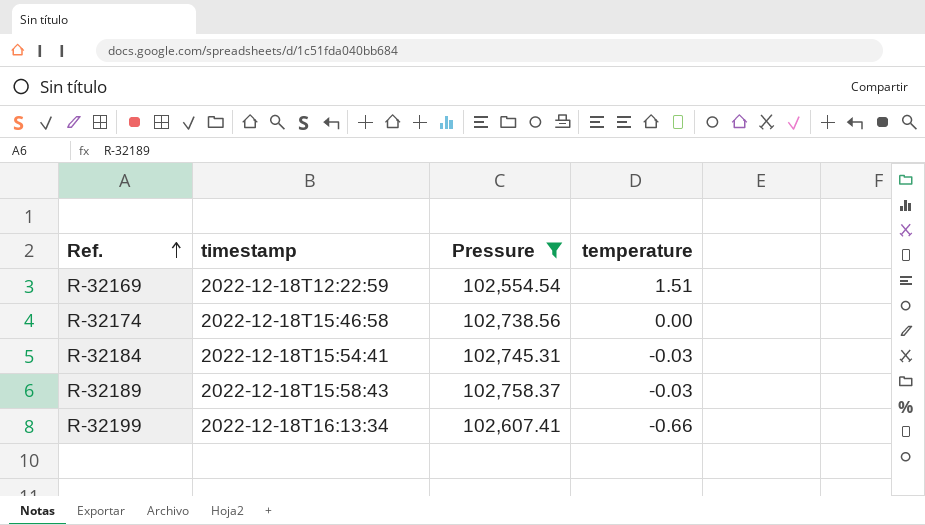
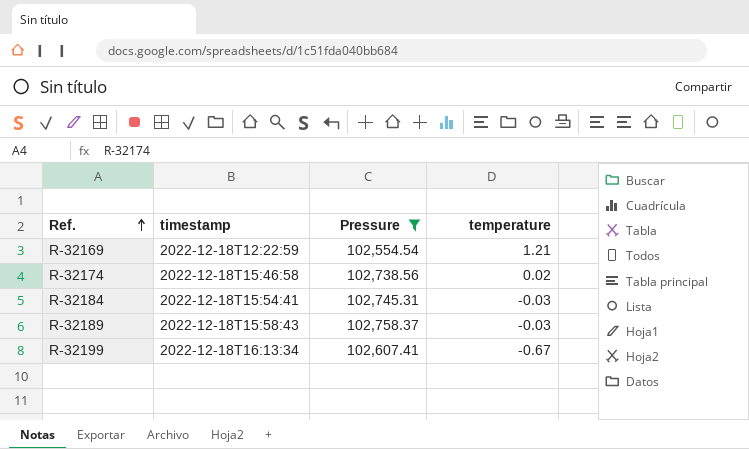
R-32169 | temperature: 1.51 -> 1.21
R-32174 | temperature: 0.00 -> 0.02
R-32199 | temperature: -0.66 -> -0.67

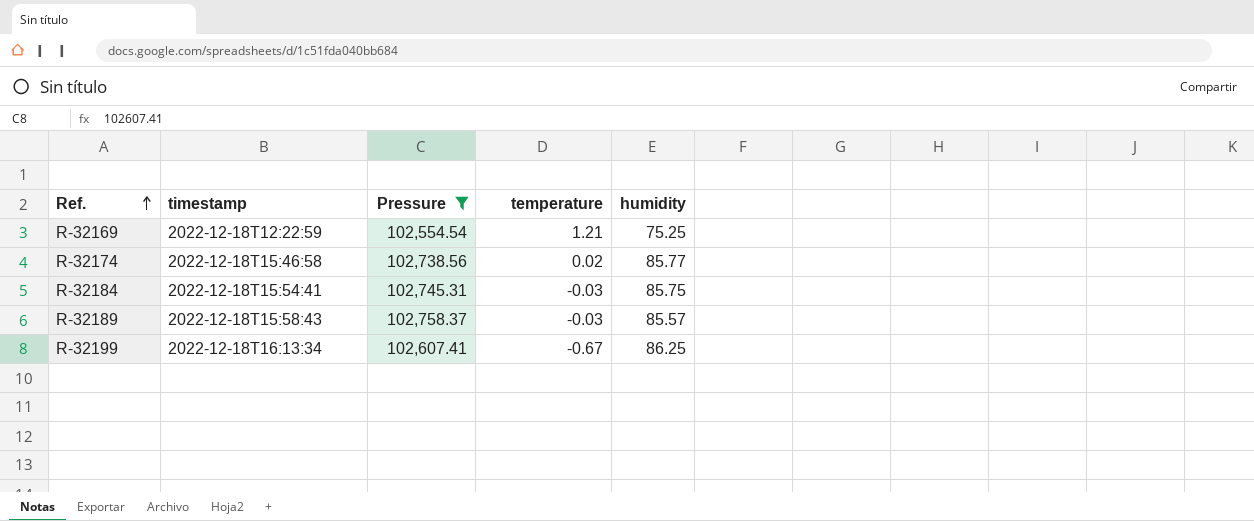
column humidity | position: none -> 5

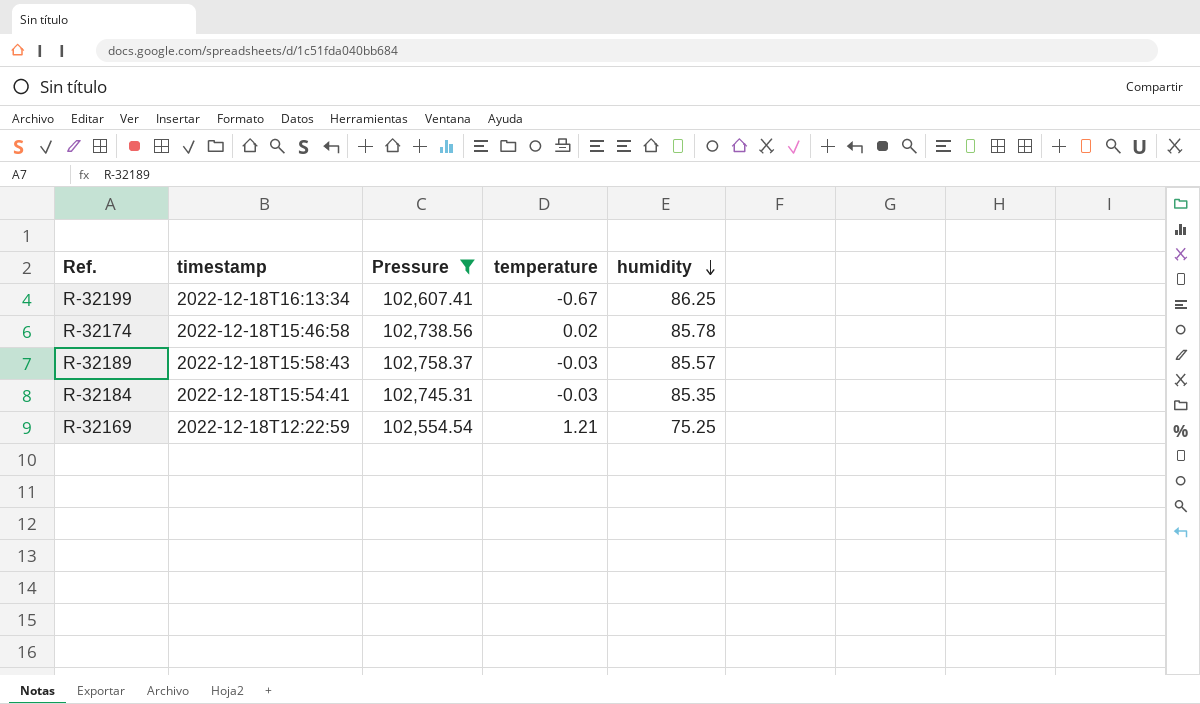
row order: Ref. ascending -> humidity descending
R-32174 | humidity: 85.77 -> 85.78
R-32184 | humidity: 85.75 -> 85.35

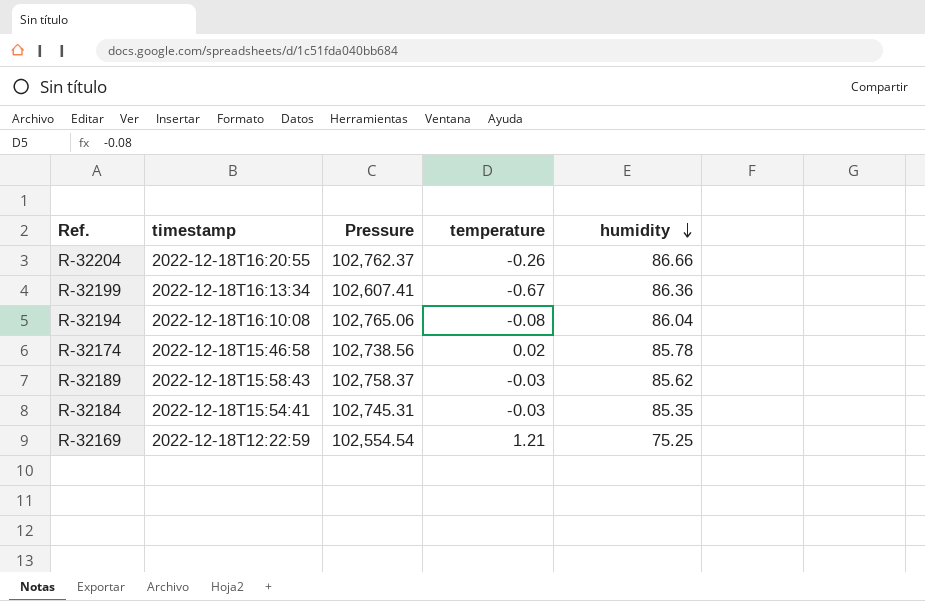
filter: Pressure <= 102,758.37 -> none
R-32199 | humidity: 86.25 -> 86.36
R-32189 | humidity: 85.57 -> 85.62

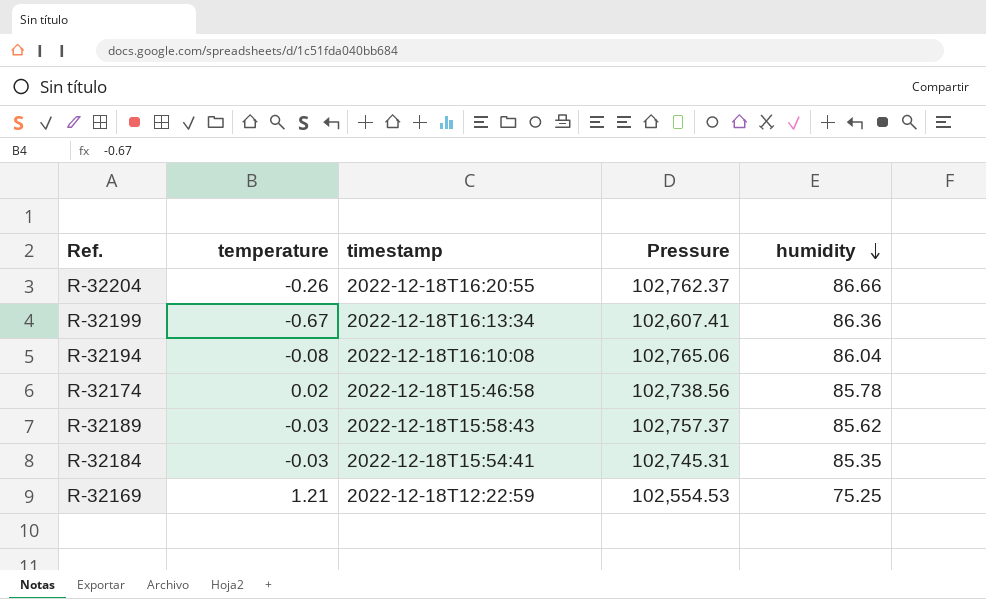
column temperature | position: 4 -> 2
R-32189 | Pressure: 102,758.37 -> 102,757.37
R-32169 | Pressure: 102,554.54 -> 102,554.53

